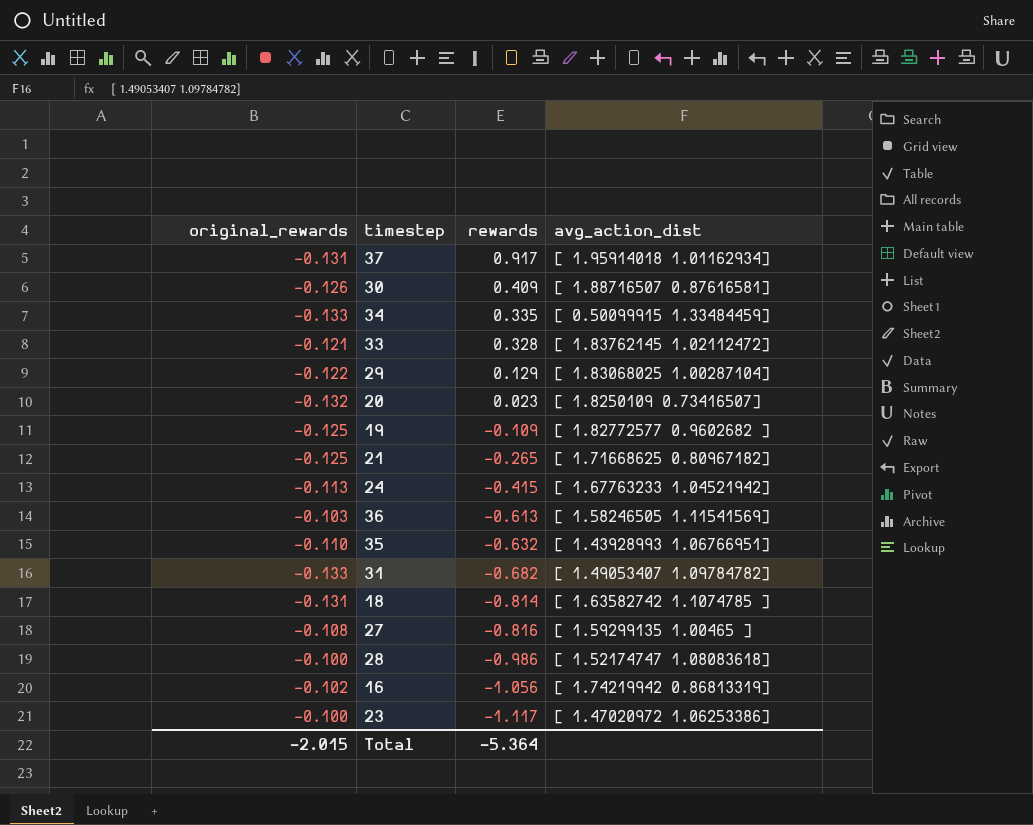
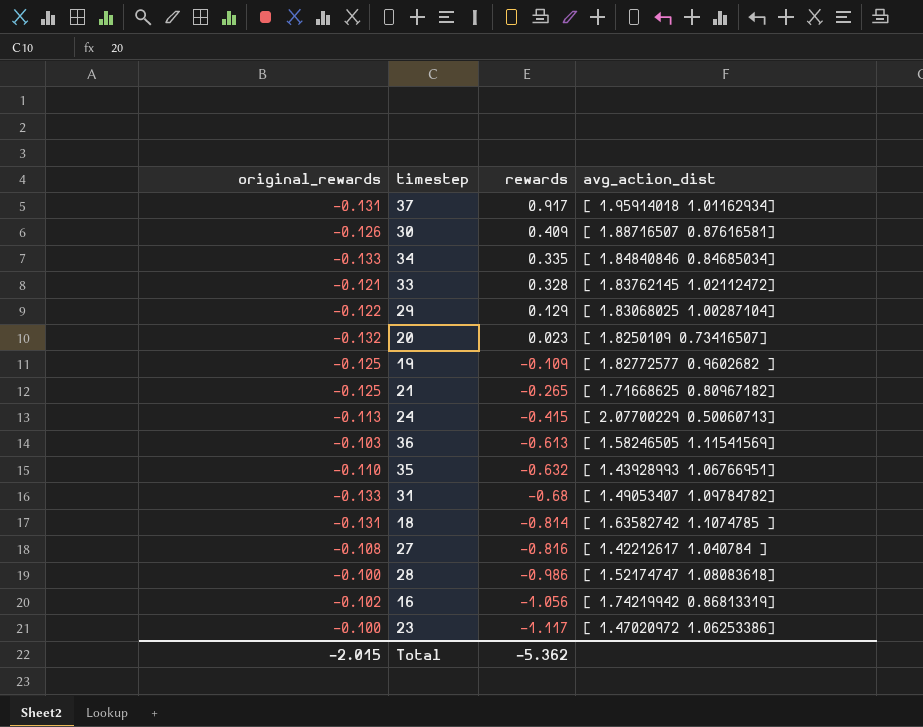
34 | avg_action_dist: [ 0.50099915 1.33484459] -> [ 1.84840846 0.84685034]
24 | avg_action_dist: [ 1.67763233 1.04521942] -> [ 2.07700229 0.50060713]
31 | rewards: -0.682 -> -0.68
27 | avg_action_dist: [ 1.59299135 1.00465 ] -> [ 1.42212617 1.040784 ]
Total | rewards: -5.364 -> -5.362

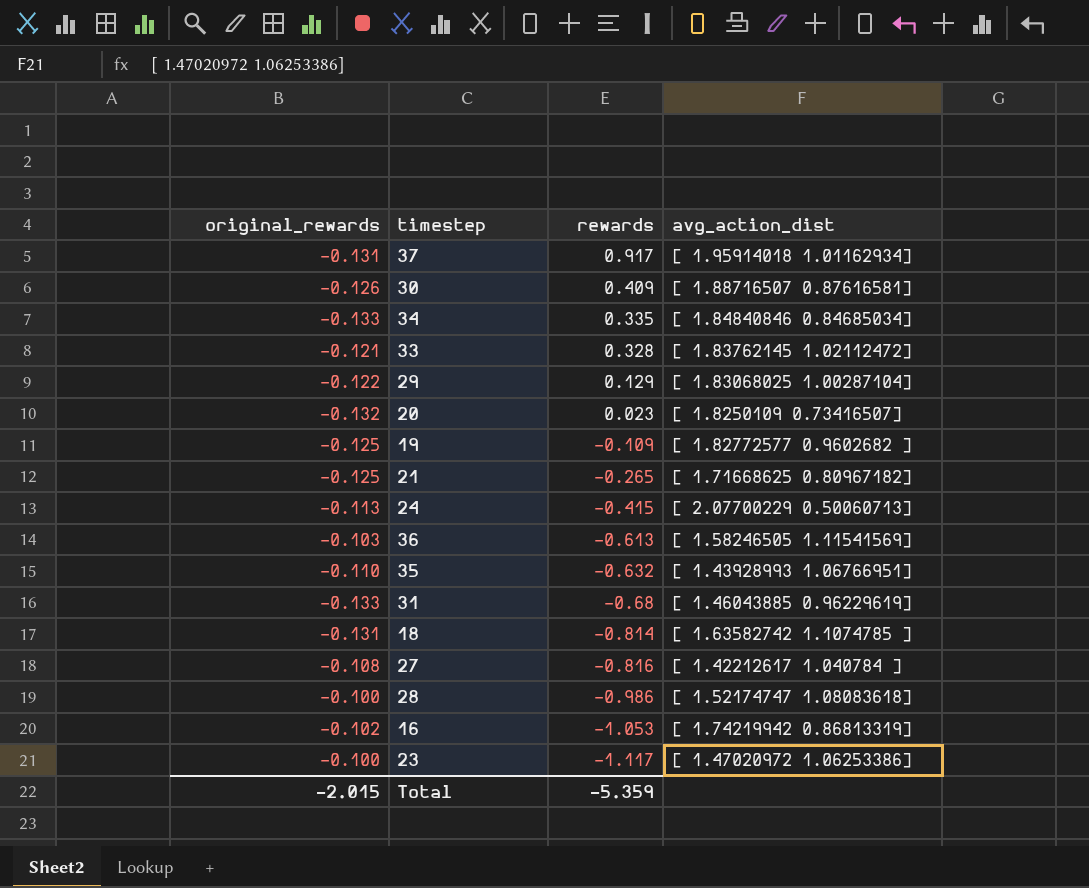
31 | avg_action_dist: [ 1.49053407 1.09784782] -> [ 1.46043885 0.96229619]
16 | rewards: -1.056 -> -1.053
Total | rewards: -5.362 -> -5.359

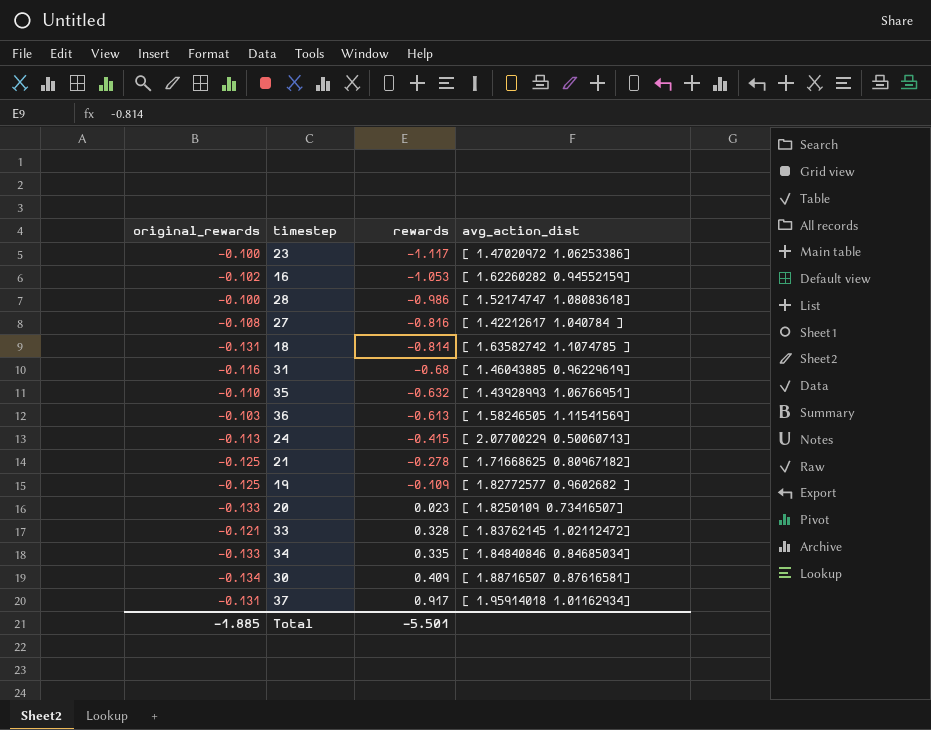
row order: rewards descending -> rewards ascending
row 29: -0.122 | 0.129 | [ 1.83068025 1.00287104] -> none
16 | avg_action_dist: [ 1.74219942 0.86813319] -> [ 1.62260282 0.94552159]
31 | original_rewards: -0.133 -> -0.116
21 | rewards: -0.265 -> -0.278
20 | original_rewards: -0.132 -> -0.133
30 | original_rewards: -0.126 -> -0.134
Total | original_rewards: -2.015 -> -1.885
Total | rewards: -5.359 -> -5.501

